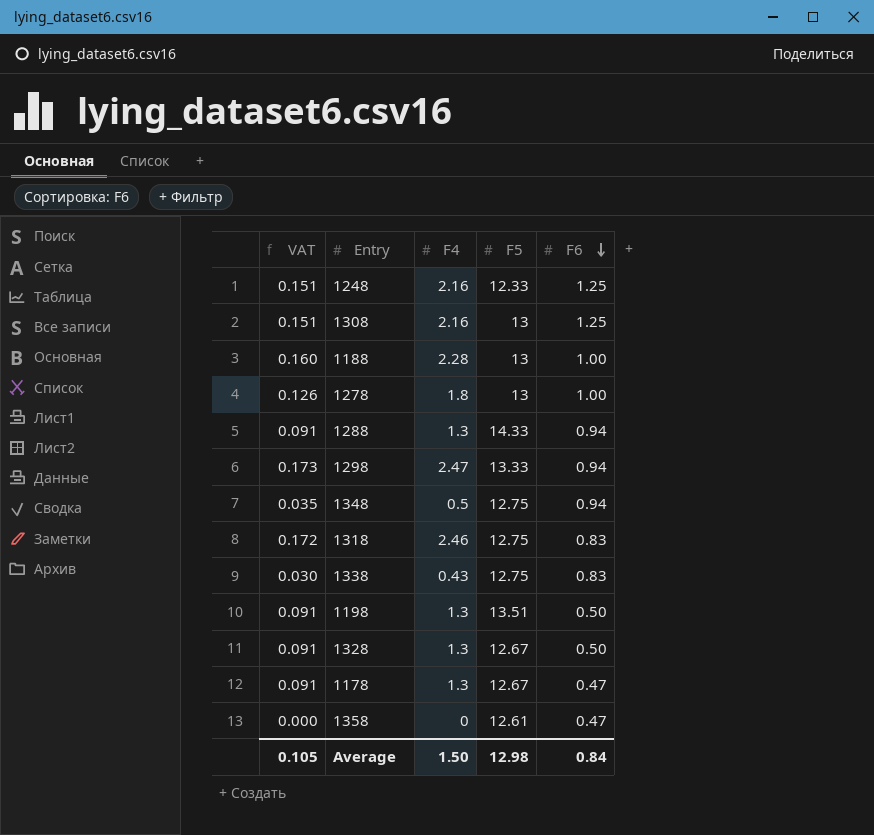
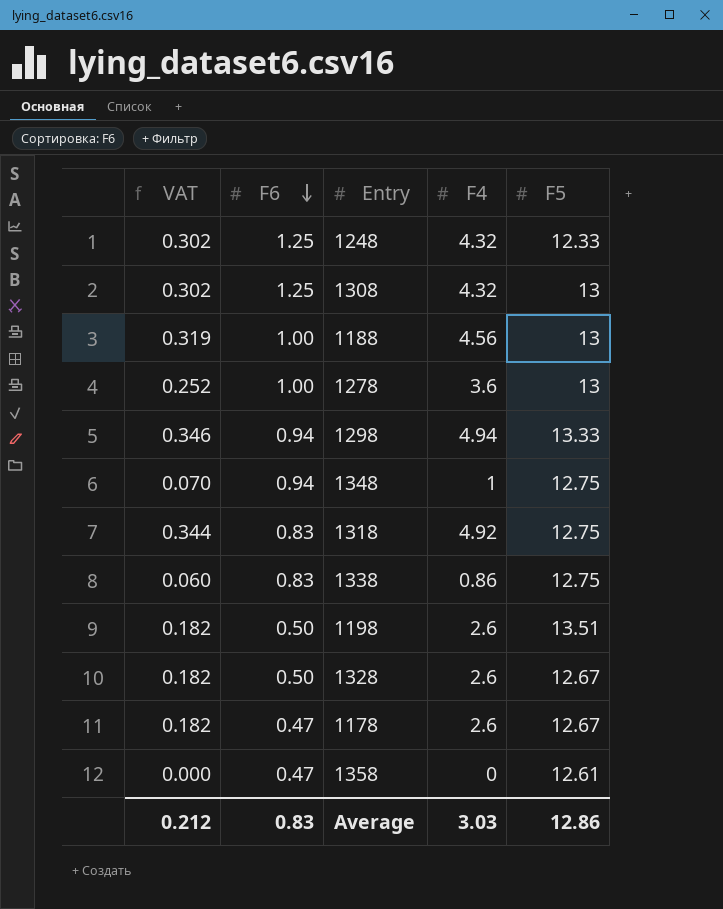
column F6 | position: 5 -> 2
row 1288: 0.091 | 1.3 | 14.33 | 0.94 -> none
1248 | VAT: 0.151 -> 0.302
1248 | F4: 2.16 -> 4.32
1308 | VAT: 0.151 -> 0.302
1308 | F4: 2.16 -> 4.32
1188 | VAT: 0.160 -> 0.319
1188 | F4: 2.28 -> 4.56
1278 | VAT: 0.126 -> 0.252
1278 | F4: 1.8 -> 3.6
1298 | VAT: 0.173 -> 0.346
1298 | F4: 2.47 -> 4.94
1348 | VAT: 0.035 -> 0.070
1348 | F4: 0.5 -> 1
1318 | VAT: 0.172 -> 0.344
1318 | F4: 2.46 -> 4.92
1338 | VAT: 0.030 -> 0.060
1338 | F4: 0.43 -> 0.86
1198 | VAT: 0.091 -> 0.182
1198 | F4: 1.3 -> 2.6
1328 | VAT: 0.091 -> 0.182
1328 | F4: 1.3 -> 2.6
1178 | VAT: 0.091 -> 0.182
1178 | F4: 1.3 -> 2.6
Average | VAT: 0.105 -> 0.212
Average | F6: 0.84 -> 0.83
Average | F4: 1.50 -> 3.03
Average | F5: 12.98 -> 12.86

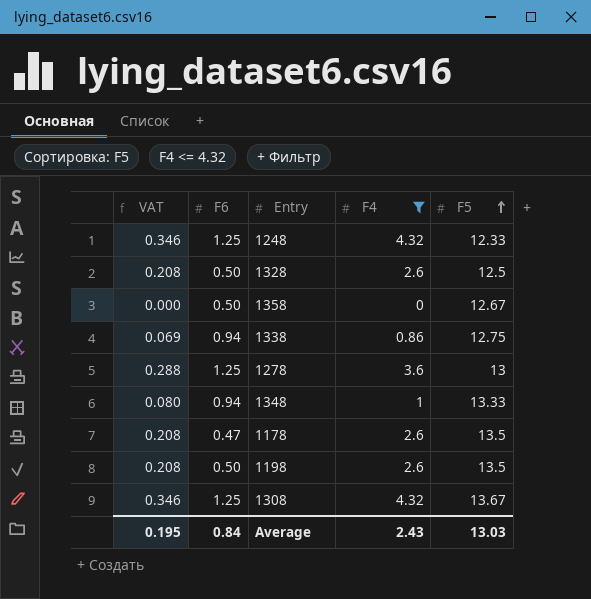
filter: none -> F4 <= 4.32
row order: F6 descending -> F5 ascending
column VAT | formula: [F4] * 0.07 -> [F4] * 0.08
1328 | F5: 12.67 -> 12.5
1358 | F6: 0.47 -> 0.50
1358 | F5: 12.61 -> 12.67
1338 | F6: 0.83 -> 0.94
1278 | F6: 1.00 -> 1.25
1348 | F5: 12.75 -> 13.33
1178 | F5: 12.67 -> 13.5
1198 | F5: 13.51 -> 13.5
1308 | F5: 13 -> 13.67
Average | VAT: 0.212 -> 0.195
Average | F6: 0.83 -> 0.84
Average | F4: 3.03 -> 2.43
Average | F5: 12.86 -> 13.03

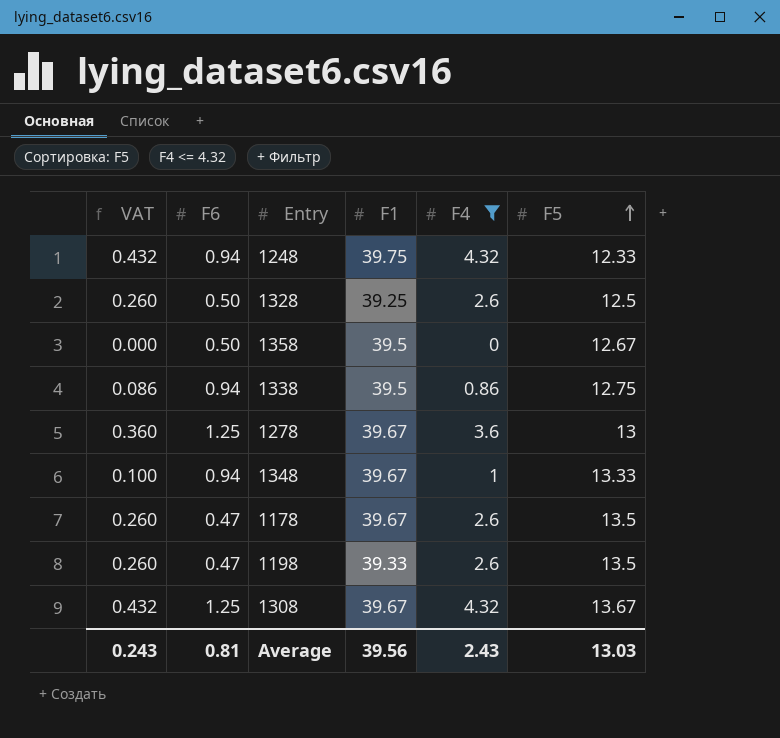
column VAT | formula: [F4] * 0.08 -> [F4] * 0.1
column F1 | position: none -> 4
1248 | F6: 1.25 -> 0.94
1198 | F6: 0.50 -> 0.47
Average | VAT: 0.195 -> 0.243
Average | F6: 0.84 -> 0.81

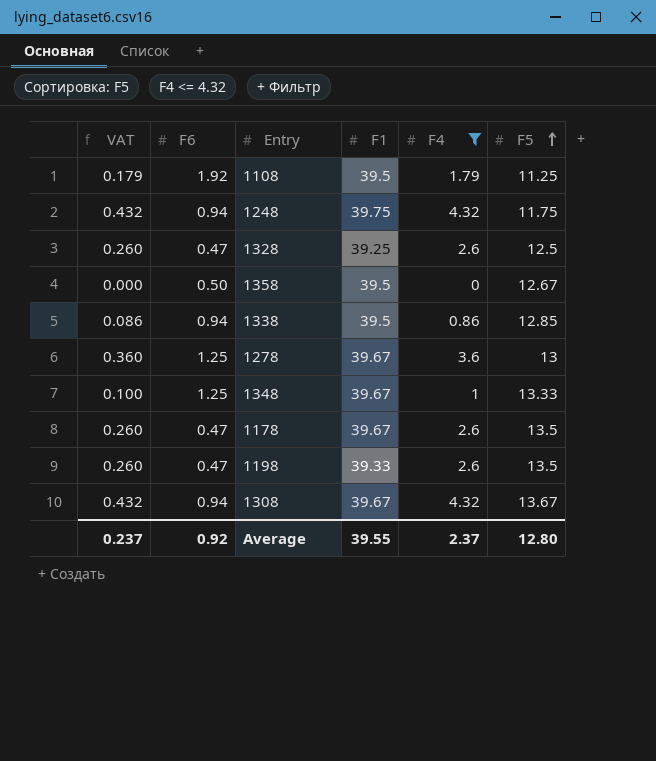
row 1108: none -> 0.179 | 1.92 | 39.5 | 1.79 | 11.25
1248 | F5: 12.33 -> 11.75
1328 | F6: 0.50 -> 0.47
1338 | F5: 12.75 -> 12.85
1348 | F6: 0.94 -> 1.25
1308 | F6: 1.25 -> 0.94
Average | VAT: 0.243 -> 0.237
Average | F6: 0.81 -> 0.92
Average | F1: 39.56 -> 39.55
Average | F4: 2.43 -> 2.37
Average | F5: 13.03 -> 12.80

